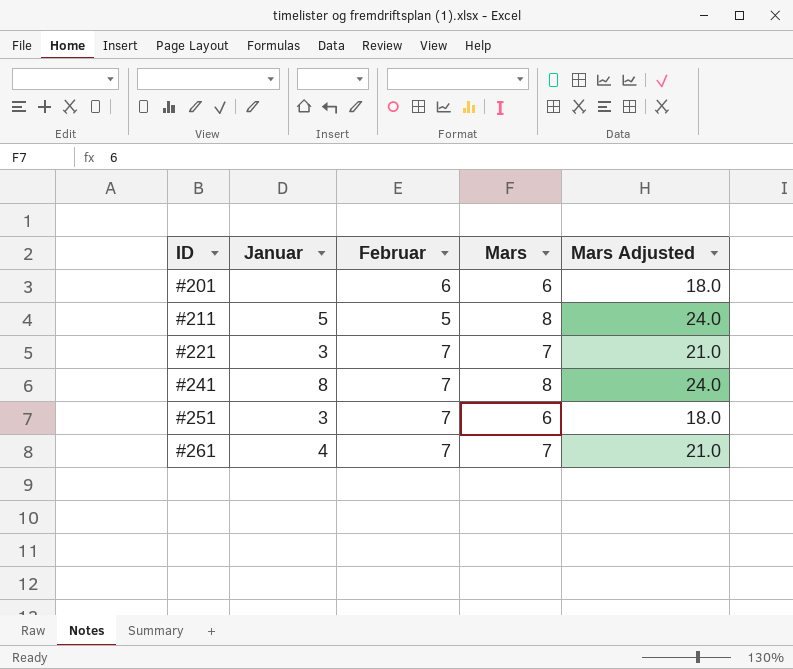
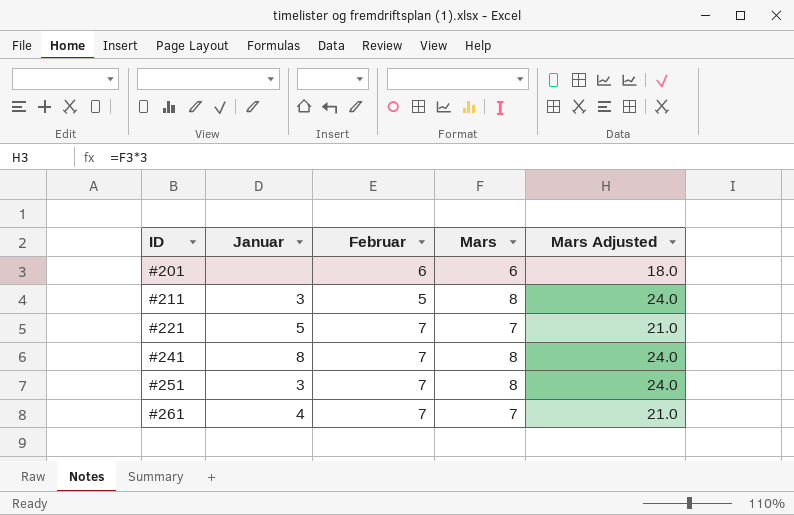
#211 | Januar: 5 -> 3
#221 | Januar: 3 -> 5
#251 | Mars: 6 -> 8
#251 | Mars Adjusted: 18.0 -> 24.0

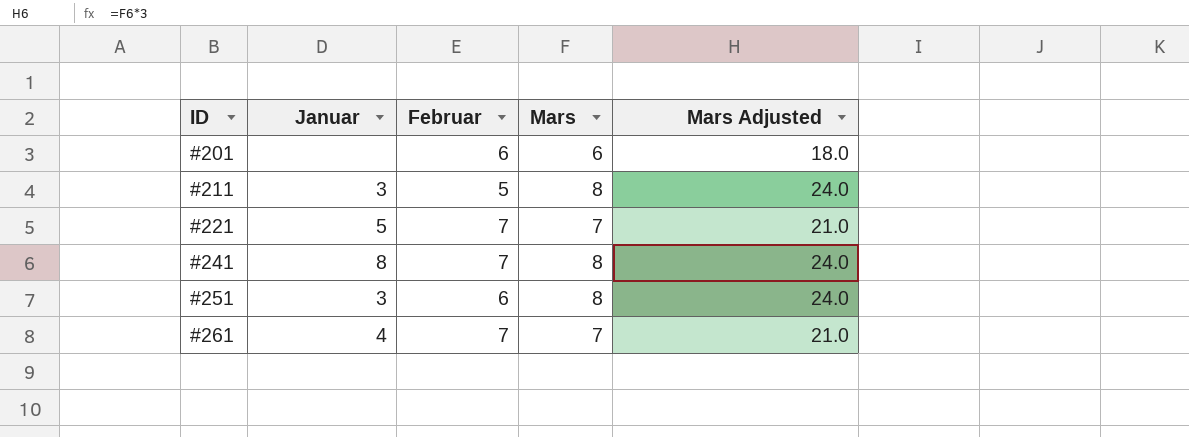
#251 | Februar: 7 -> 6

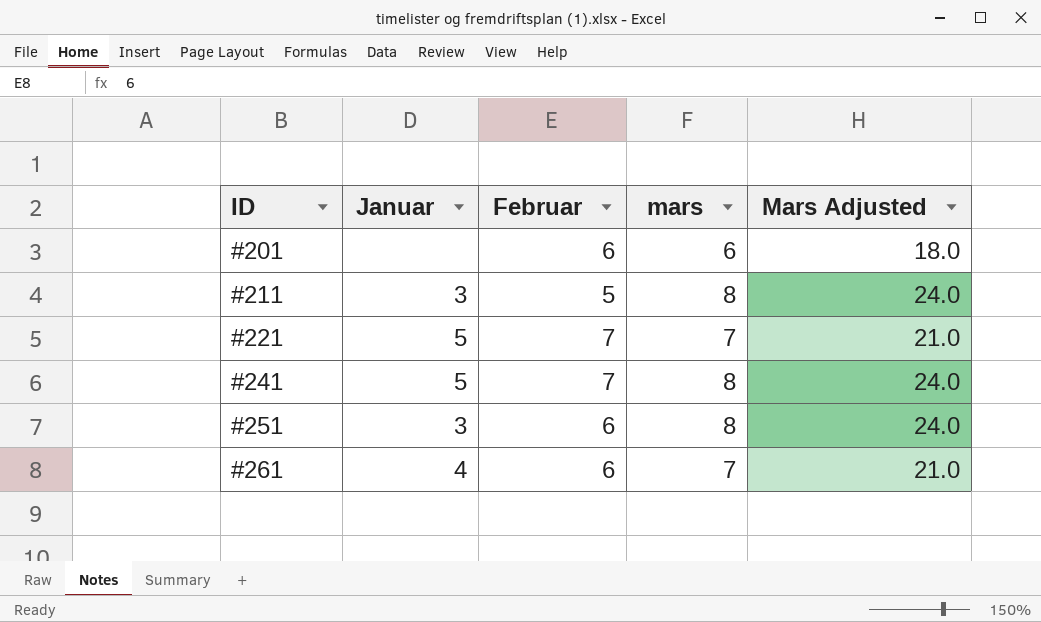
column name: Mars -> mars
#241 | Januar: 8 -> 5
#261 | Februar: 7 -> 6

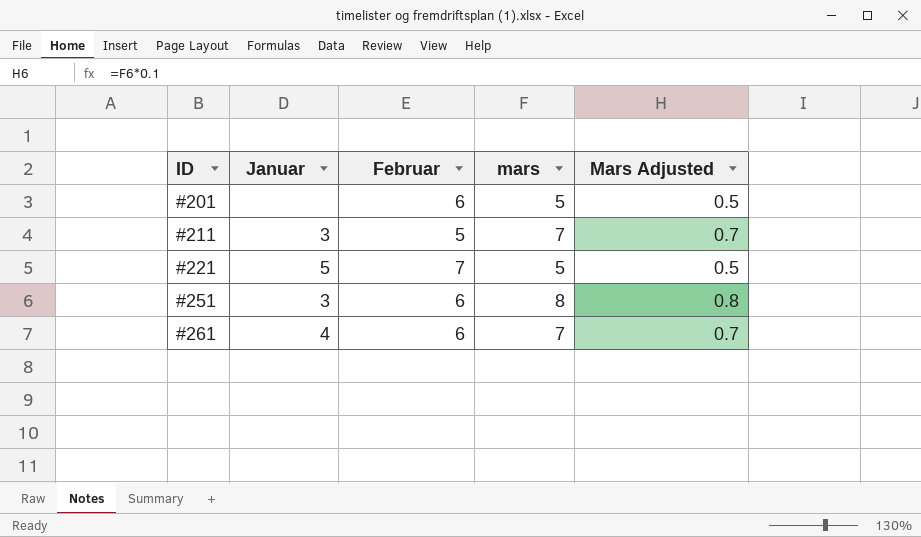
column Mars Adjusted | formula: [mars] * 3 -> [mars] * 0.1
row #241: 5 | 7 | 8 | 24.0 -> none
#201 | mars: 6 -> 5
#211 | mars: 8 -> 7
#221 | mars: 7 -> 5

